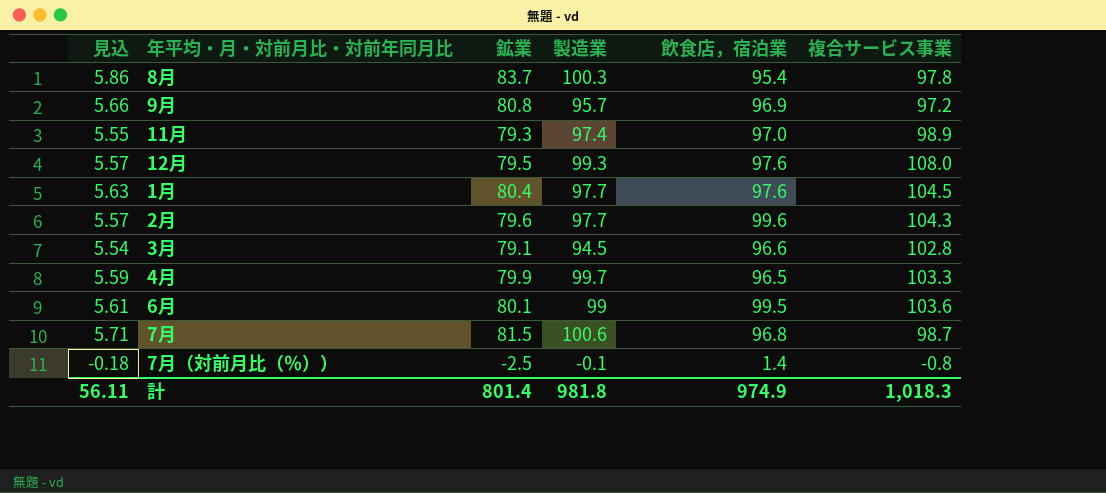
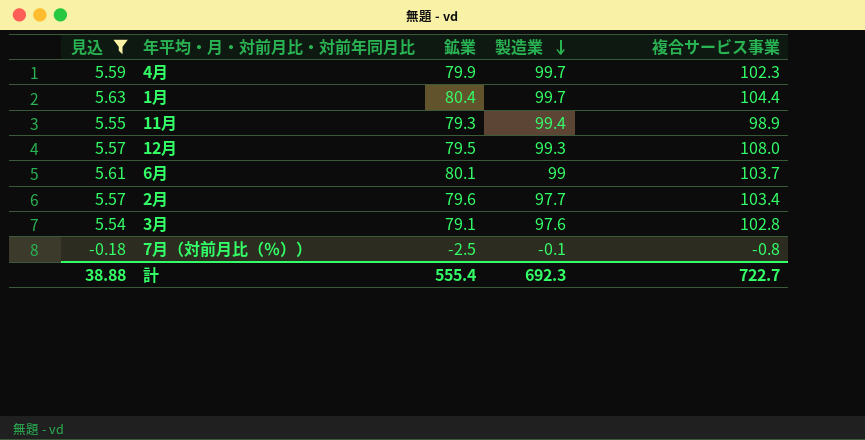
filter: none -> 見込 <= 5.63
row order: none -> 製造業 descending
column 飲食店，宿泊業 | position: 5 -> none
4月 | 複合サービス事業: 103.3 -> 102.3
1月 | 製造業: 97.7 -> 99.7
1月 | 複合サービス事業: 104.5 -> 104.4
11月 | 製造業: 97.4 -> 99.4
6月 | 複合サービス事業: 103.6 -> 103.7
2月 | 複合サービス事業: 104.3 -> 103.4
3月 | 製造業: 94.5 -> 97.6
計 | 見込: 56.11 -> 38.88
計 | 鉱業: 801.4 -> 555.4
計 | 製造業: 981.8 -> 692.3
計 | 複合サービス事業: 1,018.3 -> 722.7

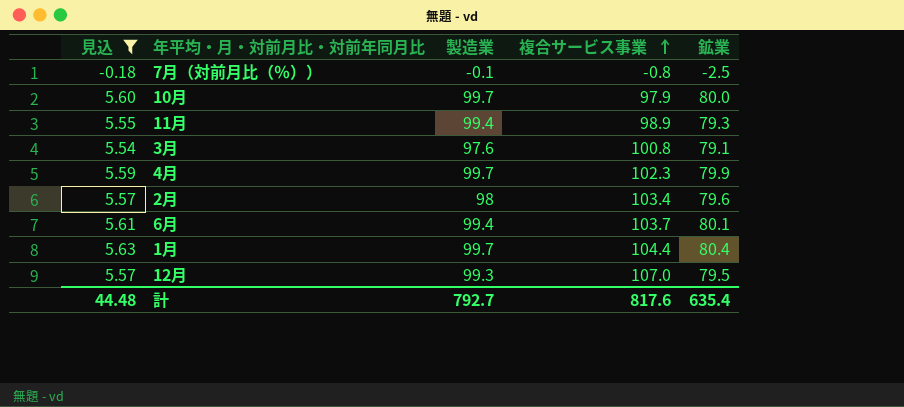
row order: 製造業 descending -> 複合サービス事業 ascending
column 鉱業 | position: 3 -> 5
row 10月: none -> 5.60 | 99.7 | 97.9 | 80.0
3月 | 複合サービス事業: 102.8 -> 100.8
2月 | 製造業: 97.7 -> 98
6月 | 製造業: 99 -> 99.4
12月 | 複合サービス事業: 108.0 -> 107.0
計 | 見込: 38.88 -> 44.48
計 | 製造業: 692.3 -> 792.7
計 | 複合サービス事業: 722.7 -> 817.6
計 | 鉱業: 555.4 -> 635.4

